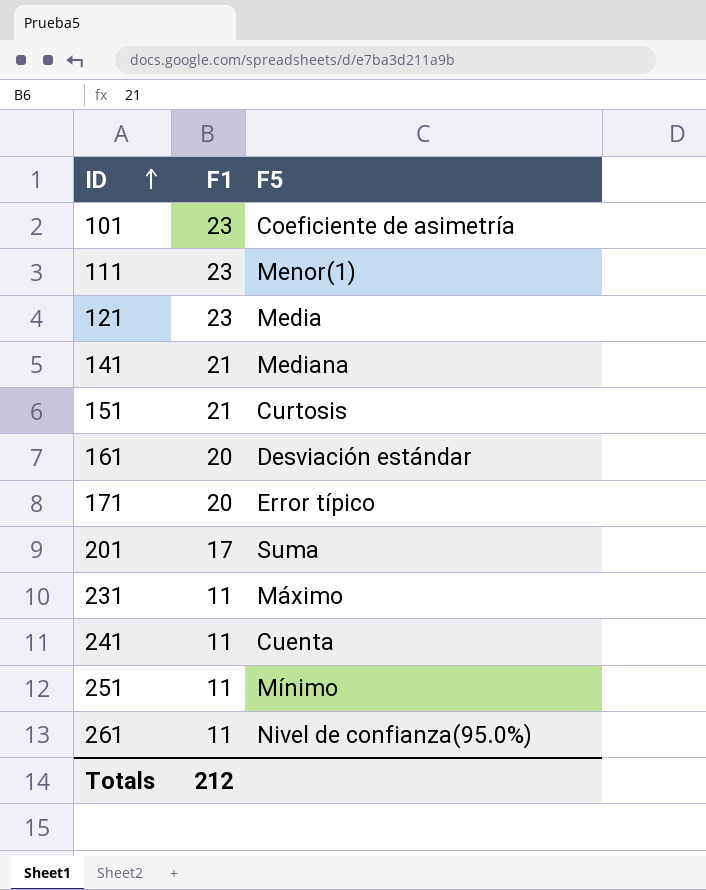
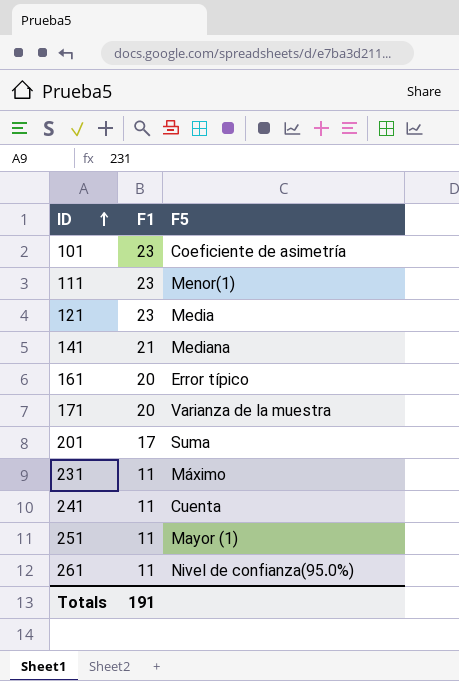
row 151: 21 | Curtosis -> none
161 | F5: Desviación estándar -> Error típico
171 | F5: Error típico -> Varianza de la muestra
251 | F5: Mínimo -> Mayor (1)
Totals | F1: 212 -> 191

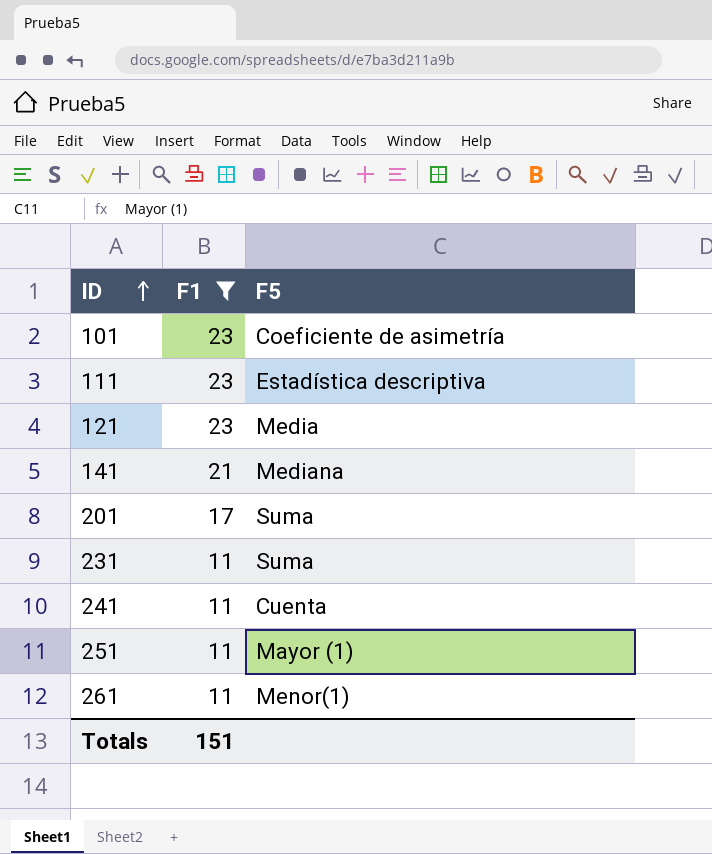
filter: none -> F1 != 20
111 | F5: Menor(1) -> Estadística descriptiva
231 | F5: Máximo -> Suma
261 | F5: Nivel de confianza(95.0%) -> Menor(1)
Totals | F1: 191 -> 151

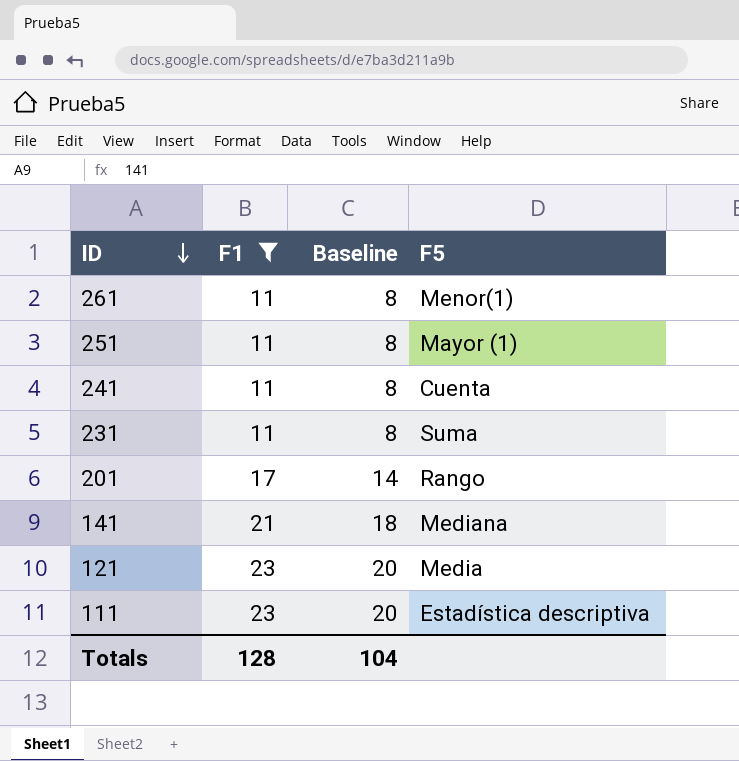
row order: ID ascending -> ID descending
column Baseline | formula: none -> [F1] - 3
row 101: 23 | Coeficiente de asimetría -> none
201 | F5: Suma -> Rango
Totals | F1: 151 -> 128

